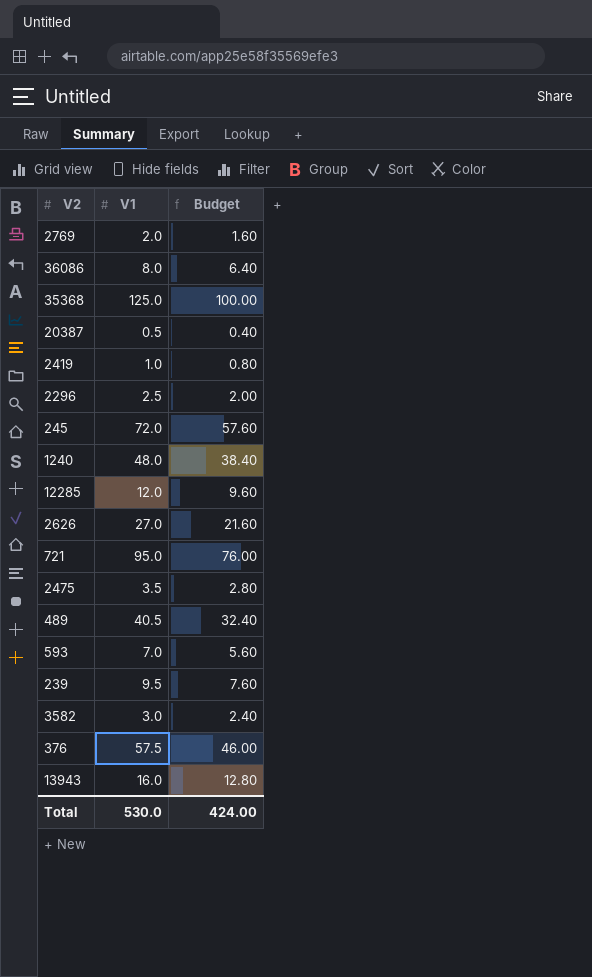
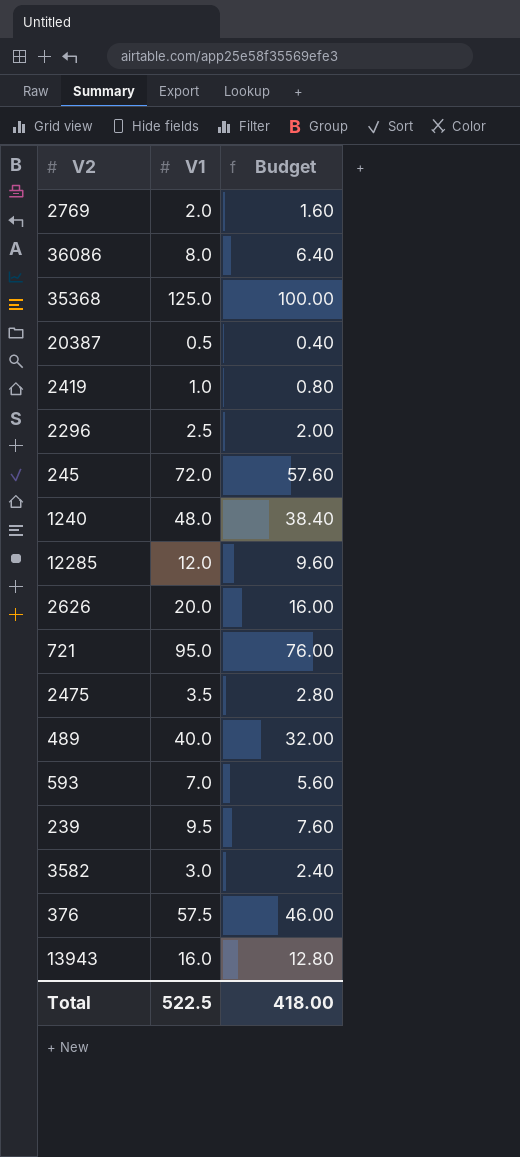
2626 | V1: 27.0 -> 20.0
2626 | Budget: 21.60 -> 16.00
489 | V1: 40.5 -> 40.0
489 | Budget: 32.40 -> 32.00
Total | V1: 530.0 -> 522.5
Total | Budget: 424.00 -> 418.00

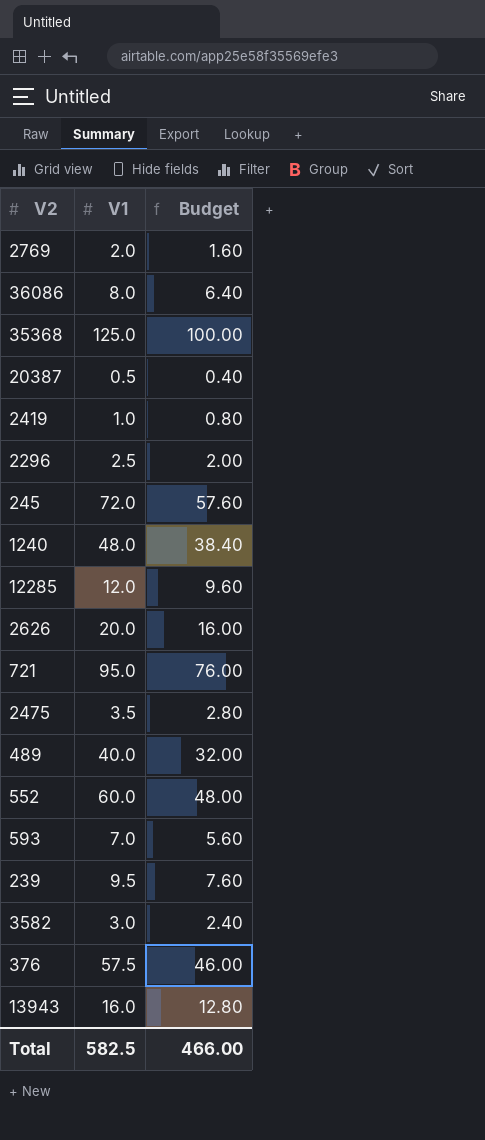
row 552: none -> 60.0 | 48.00
Total | V1: 522.5 -> 582.5
Total | Budget: 418.00 -> 466.00

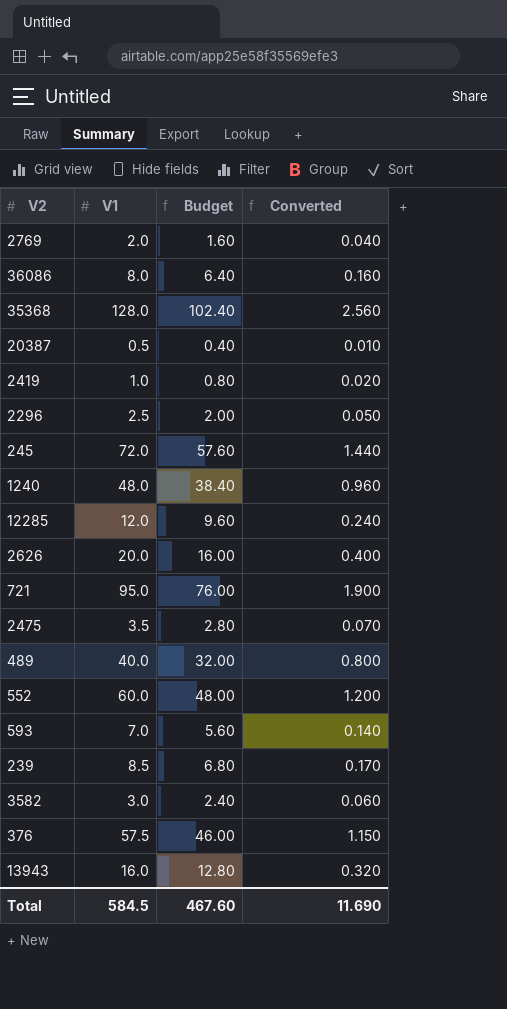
column Converted | formula: none -> [V1] * 0.02
35368 | V1: 125.0 -> 128.0
35368 | Budget: 100.00 -> 102.40
239 | V1: 9.5 -> 8.5
239 | Budget: 7.60 -> 6.80
Total | V1: 582.5 -> 584.5
Total | Budget: 466.00 -> 467.60

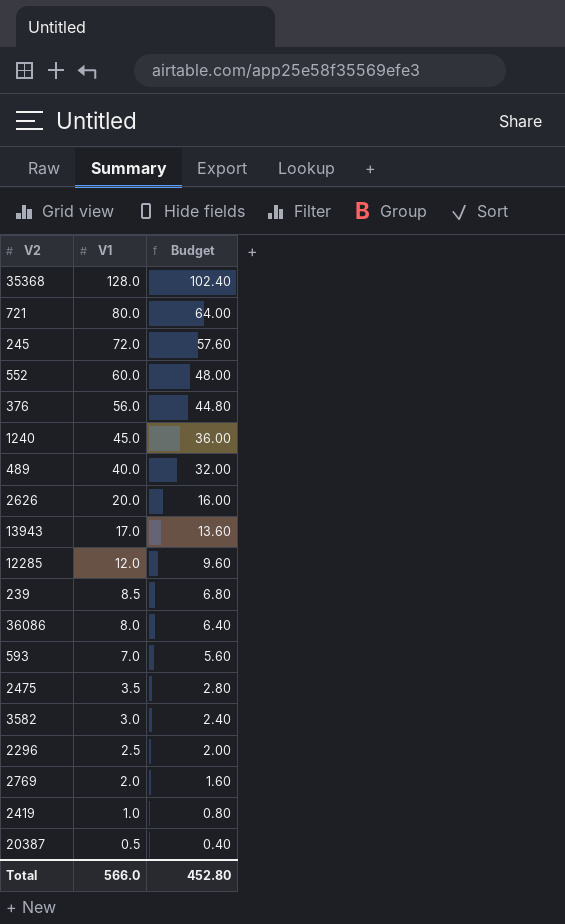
row order: none -> V1 descending
column Converted | formula: [V1] * 0.02 -> none
721 | V1: 95.0 -> 80.0
721 | Budget: 76.00 -> 64.00
376 | V1: 57.5 -> 56.0
376 | Budget: 46.00 -> 44.80
1240 | V1: 48.0 -> 45.0
1240 | Budget: 38.40 -> 36.00
13943 | V1: 16.0 -> 17.0
13943 | Budget: 12.80 -> 13.60
Total | V1: 584.5 -> 566.0
Total | Budget: 467.60 -> 452.80

